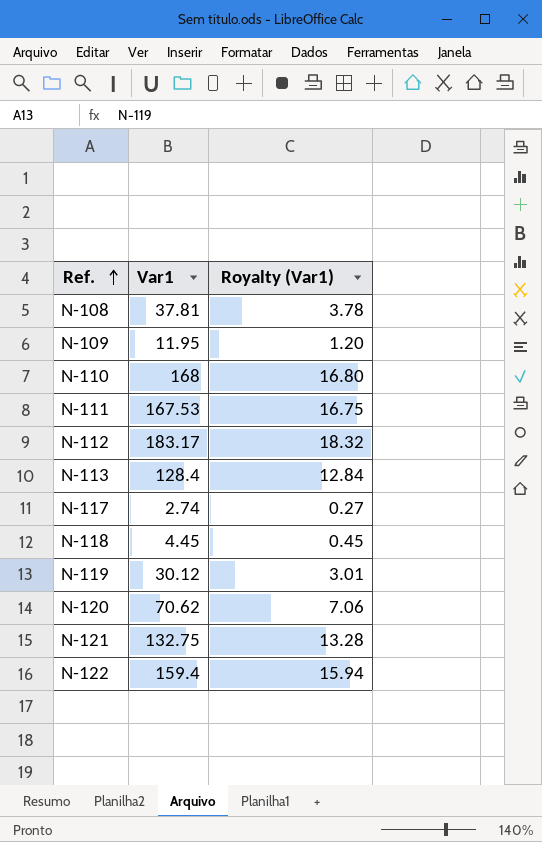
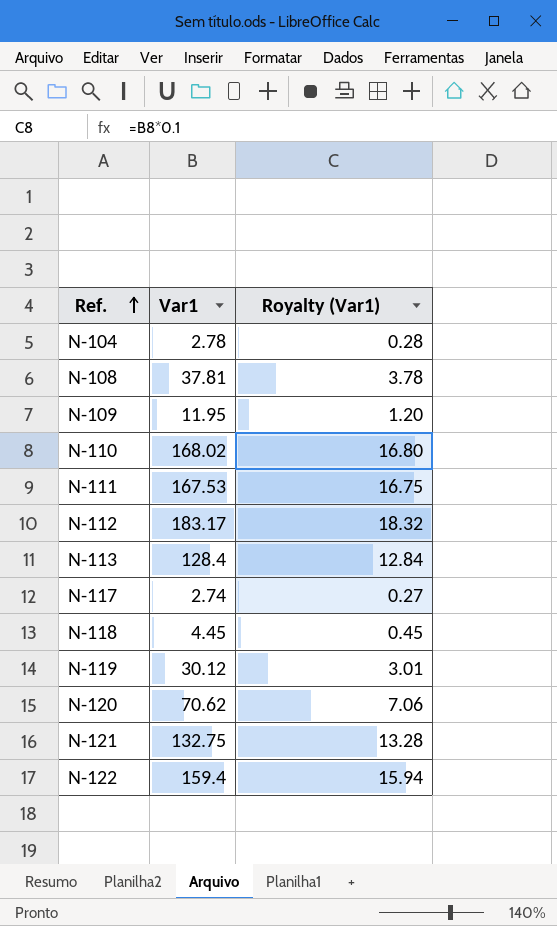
row N-104: none -> 2.78 | 0.28
N-110 | Var1: 168 -> 168.02

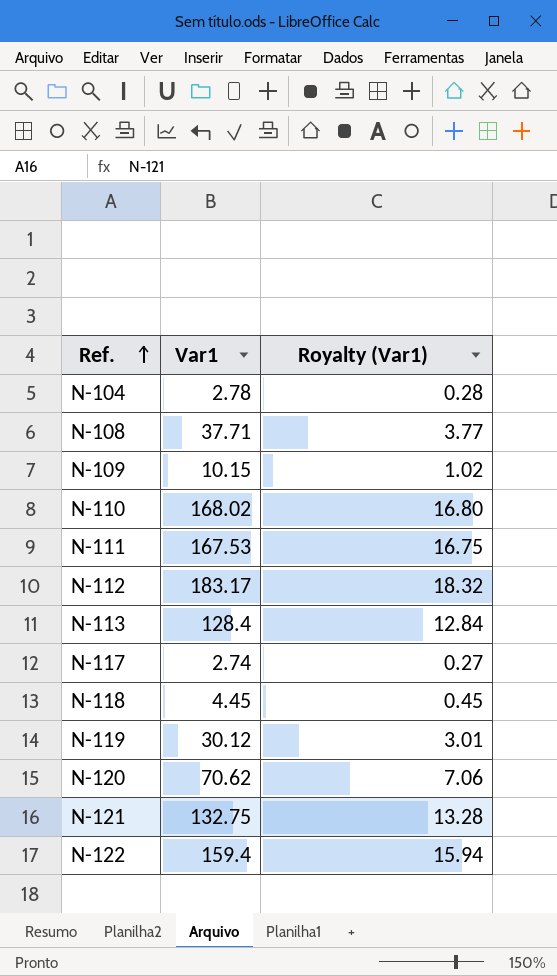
N-108 | Var1: 37.81 -> 37.71
N-108 | Royalty (Var1): 3.78 -> 3.77
N-109 | Var1: 11.95 -> 10.15
N-109 | Royalty (Var1): 1.20 -> 1.02

